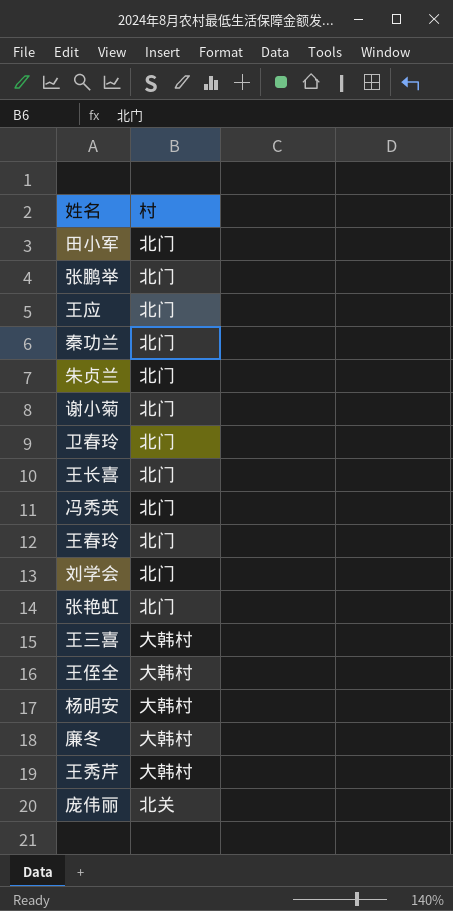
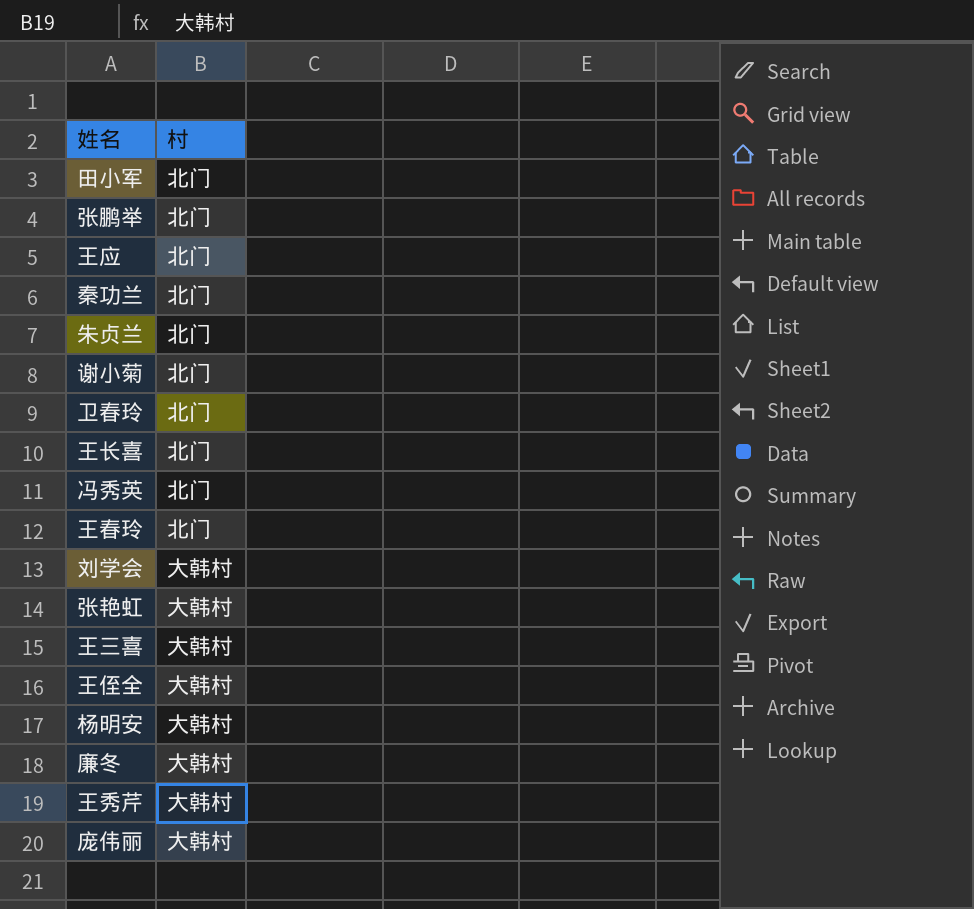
刘学会 | 村: 北门 -> 大韩村
张艳虹 | 村: 北门 -> 大韩村
庞伟丽 | 村: 北关 -> 大韩村

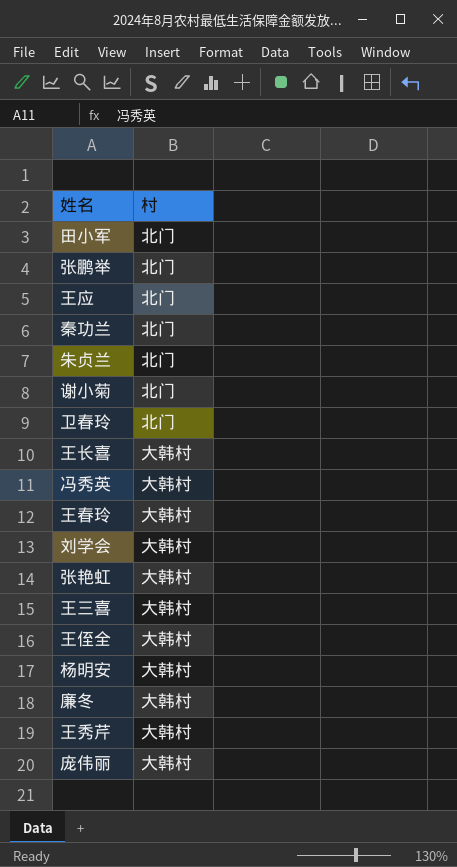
王长喜 | 村: 北门 -> 大韩村
冯秀英 | 村: 北门 -> 大韩村
王春玲 | 村: 北门 -> 大韩村

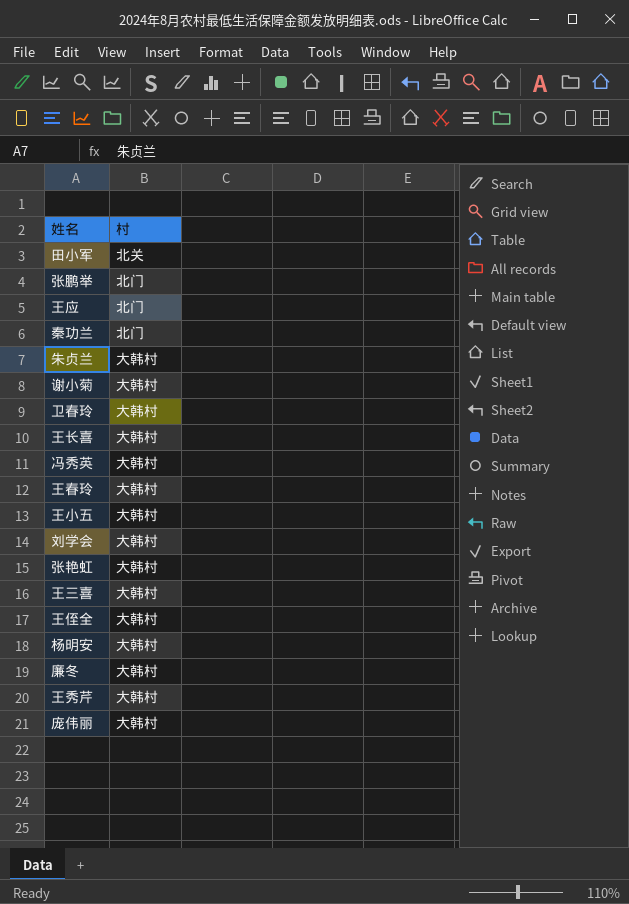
田小军 | 村: 北门 -> 北关
朱贞兰 | 村: 北门 -> 大韩村
谢小菊 | 村: 北门 -> 大韩村
卫春玲 | 村: 北门 -> 大韩村
row 王小五: none -> 大韩村

